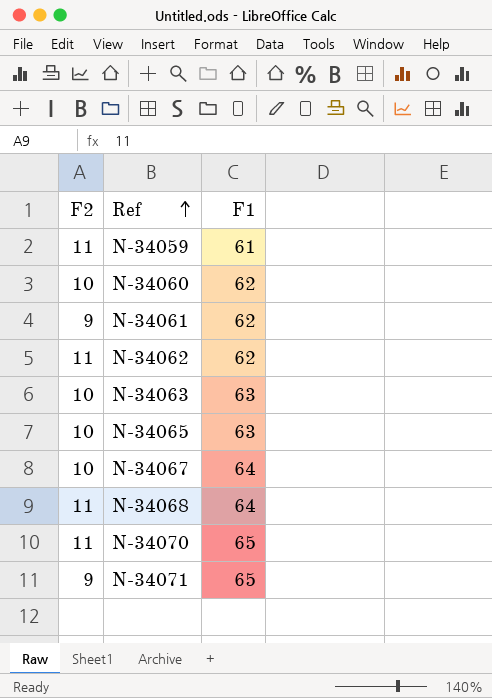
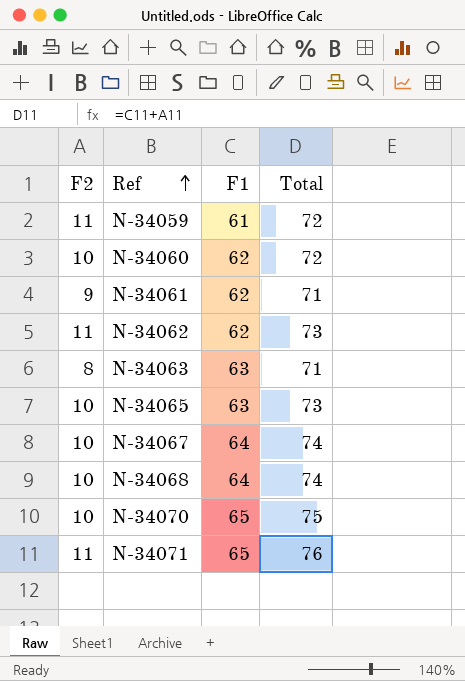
column Total | formula: none -> [F2] + [F1]
N-34063 | F2: 10 -> 8
N-34068 | F2: 11 -> 10
N-34070 | F2: 11 -> 10
N-34071 | F2: 9 -> 11

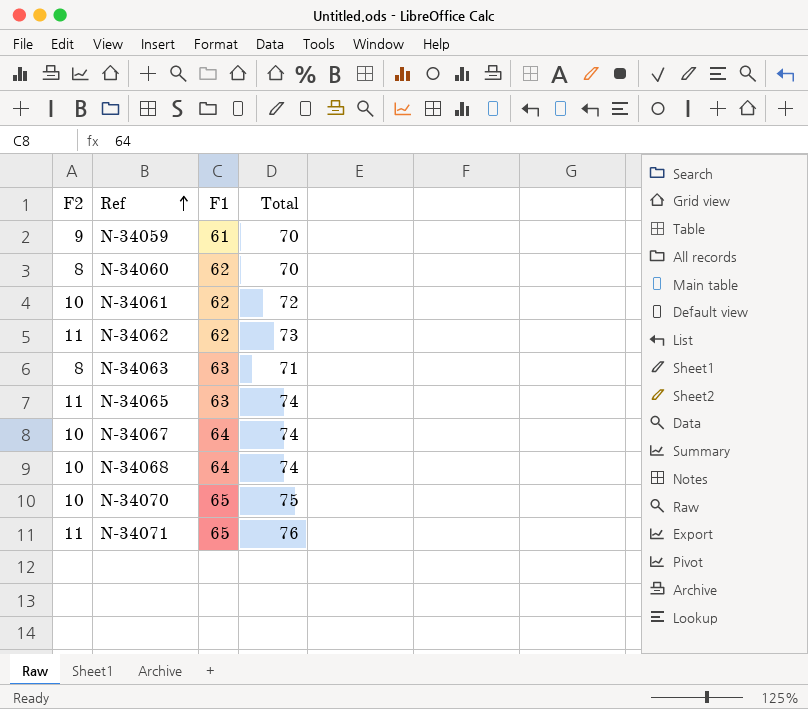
N-34059 | F2: 11 -> 9
N-34059 | Total: 72 -> 70
N-34060 | F2: 10 -> 8
N-34060 | Total: 72 -> 70
N-34061 | F2: 9 -> 10
N-34061 | Total: 71 -> 72
N-34065 | F2: 10 -> 11
N-34065 | Total: 73 -> 74

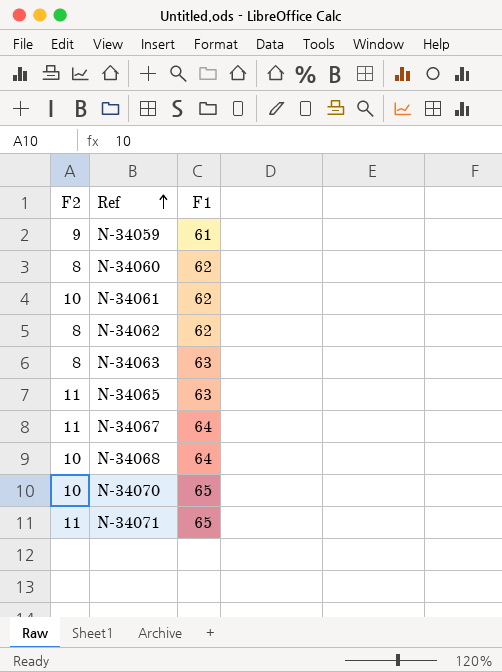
column Total | formula: [F2] + [F1] -> none
N-34062 | F2: 11 -> 8
N-34067 | F2: 10 -> 11

